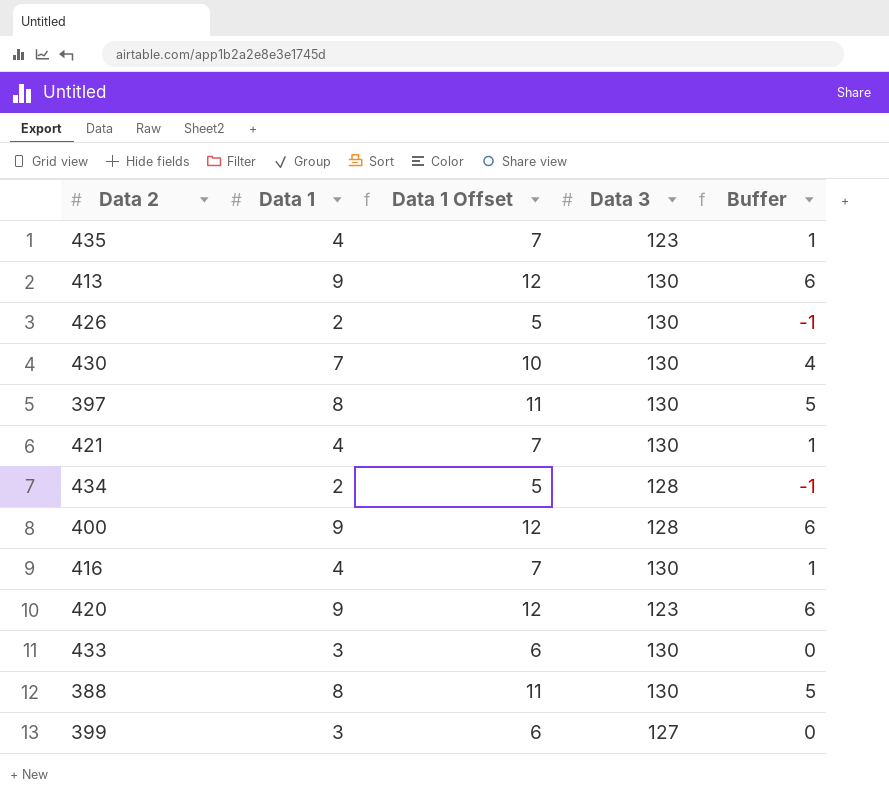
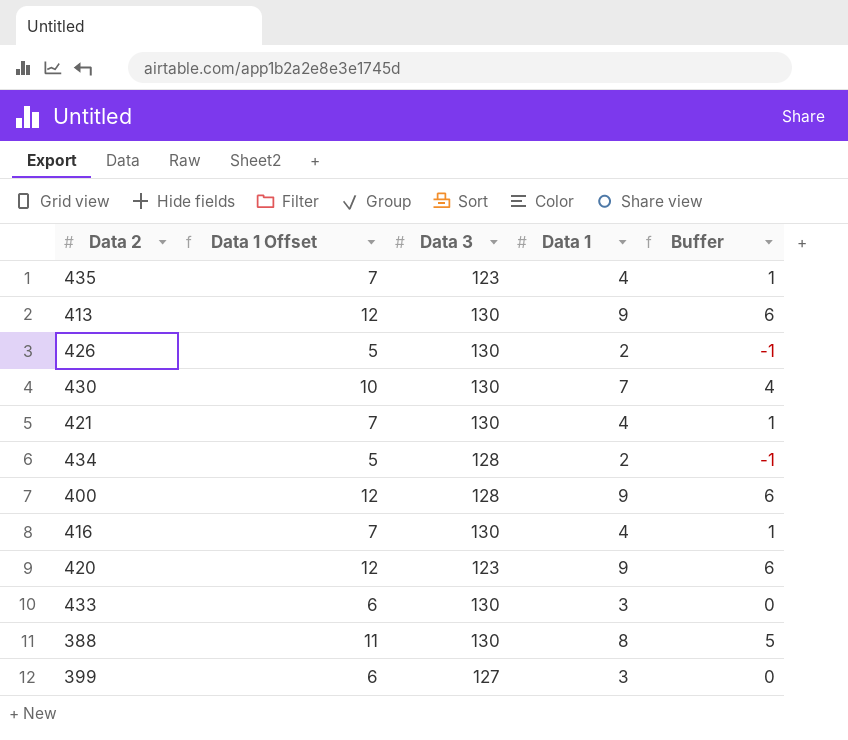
column Data 1 | position: 2 -> 4
row 397: 8 | 11 | 130 | 5 -> none

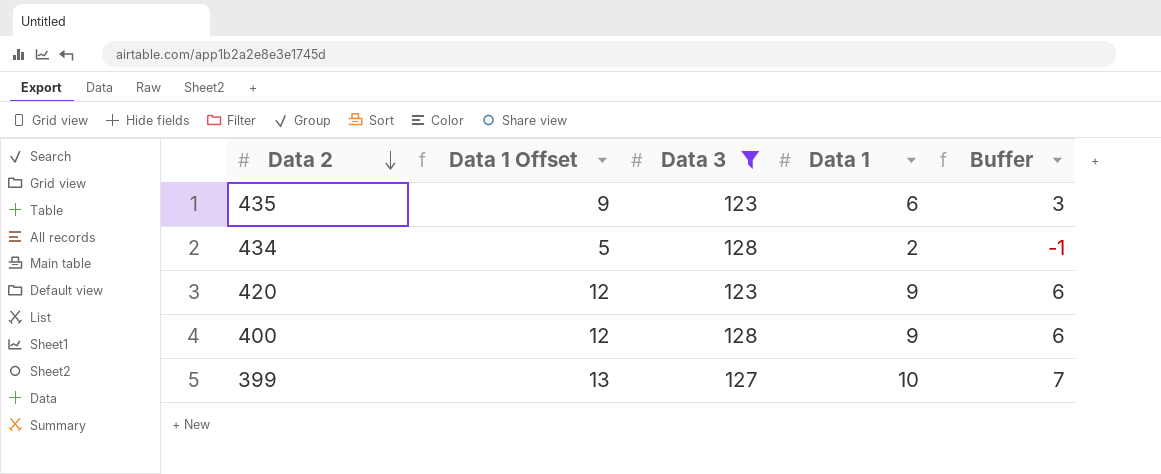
filter: none -> Data 3 != 130
row order: none -> Data 2 descending
435 | Data 1 Offset: 7 -> 9
435 | Data 1: 4 -> 6
435 | Buffer: 1 -> 3
399 | Data 1 Offset: 6 -> 13
399 | Data 1: 3 -> 10
399 | Buffer: 0 -> 7

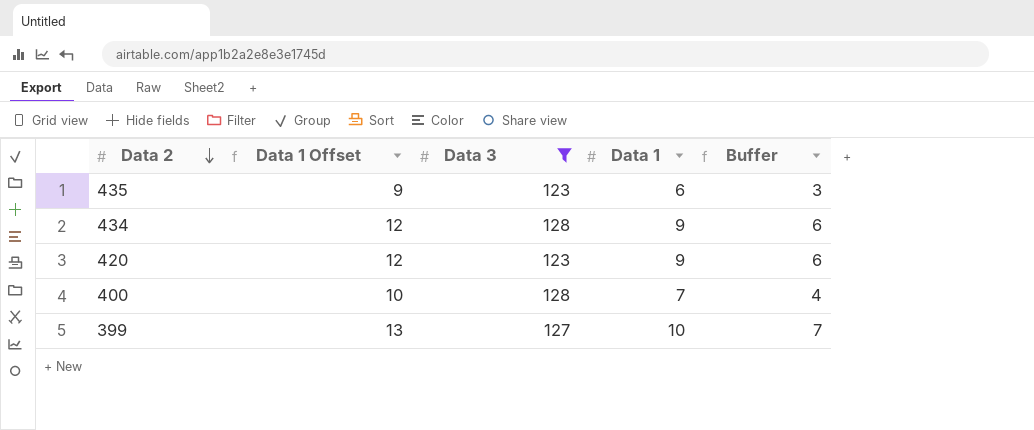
434 | Data 1 Offset: 5 -> 12
434 | Data 1: 2 -> 9
434 | Buffer: -1 -> 6
400 | Data 1 Offset: 12 -> 10
400 | Data 1: 9 -> 7
400 | Buffer: 6 -> 4

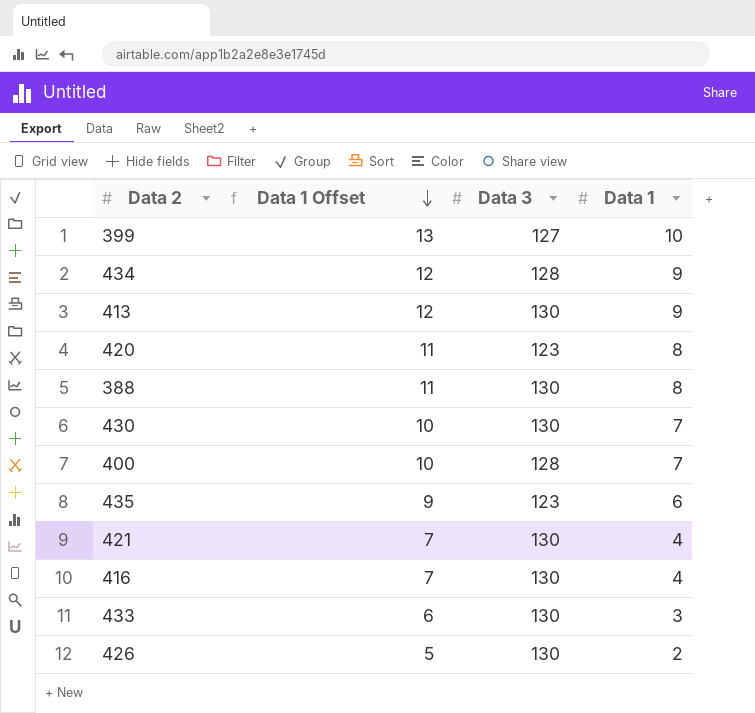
filter: Data 3 != 130 -> none
row order: Data 2 descending -> Data 1 Offset descending
column Buffer | formula: [Data 1] - 3 -> none
420 | Data 1 Offset: 12 -> 11
420 | Data 1: 9 -> 8

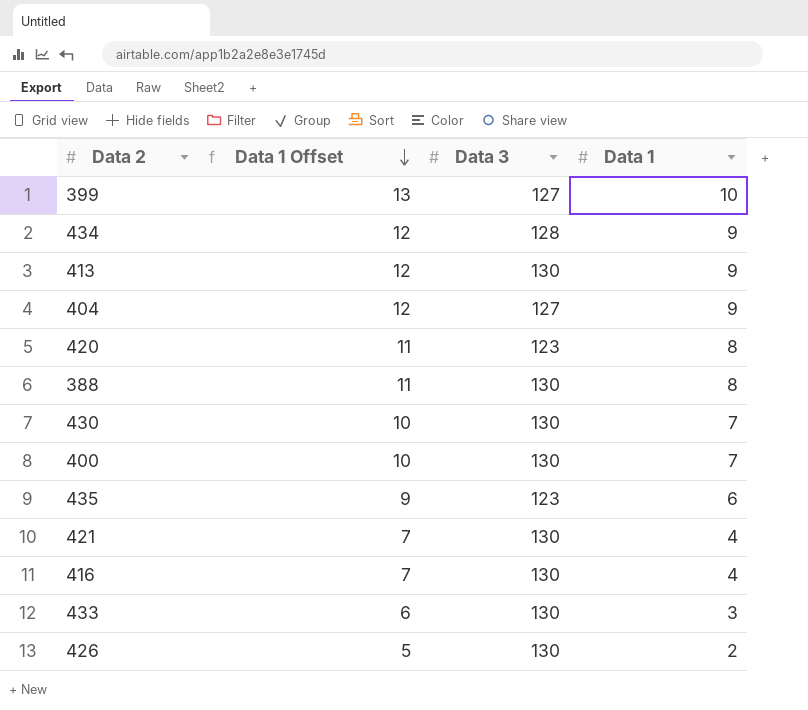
row 404: none -> 12 | 127 | 9
400 | Data 3: 128 -> 130

